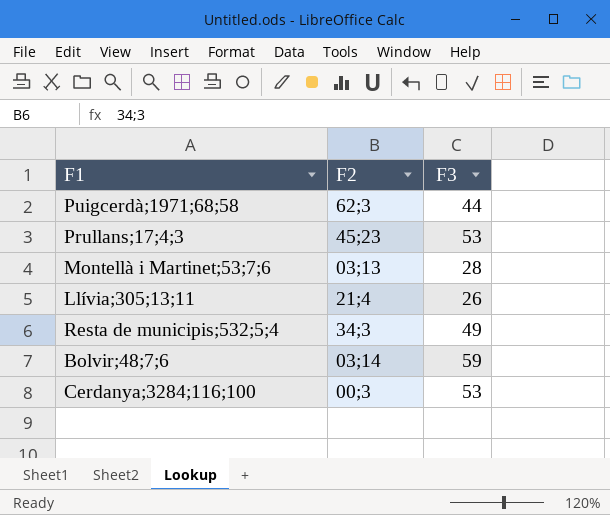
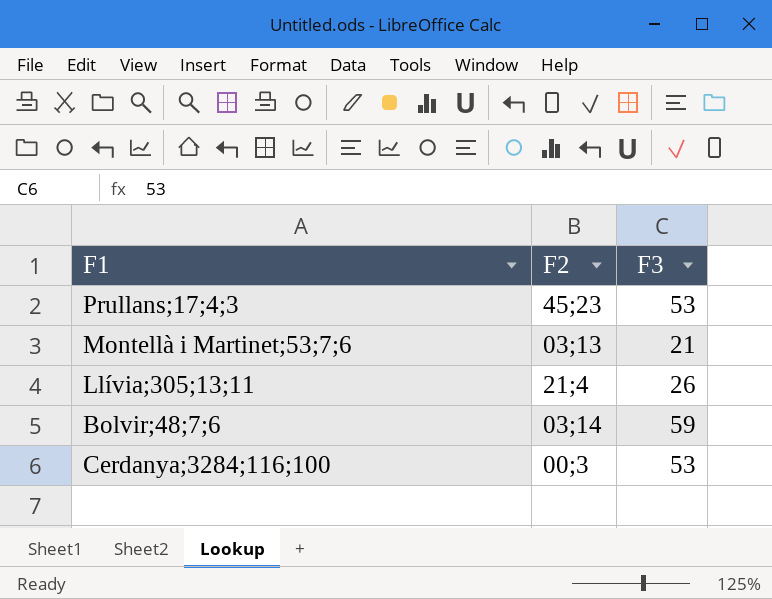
row Puigcerdà;1971;68;58: 62;3 | 44 -> none
row Resta de municipis;532;5;4: 34;3 | 49 -> none
Montellà i Martinet;53;7;6 | F3: 28 -> 21

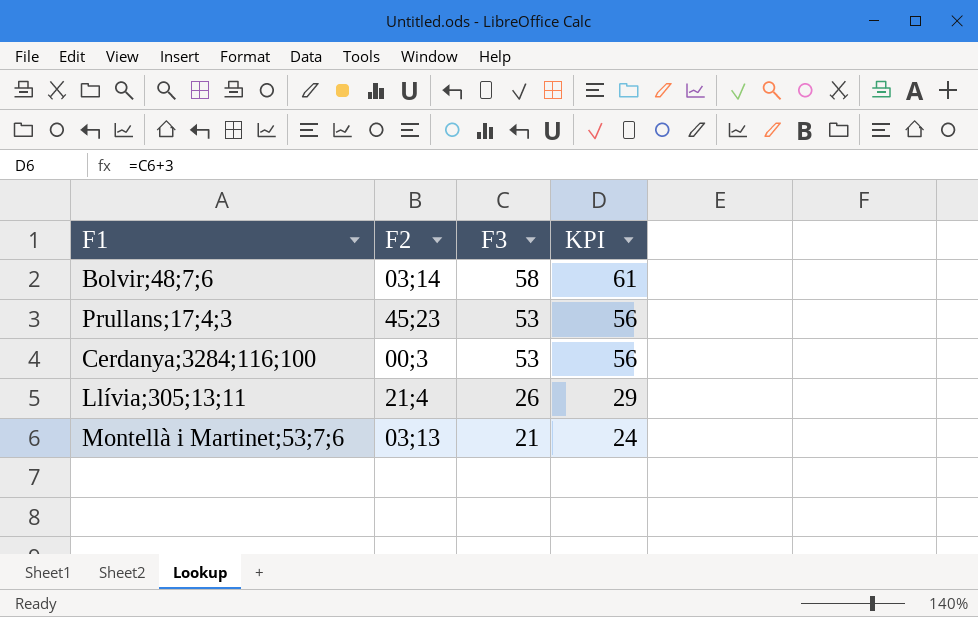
row order: none -> F3 descending
column KPI | formula: none -> [F3] + 3
Bolvir;48;7;6 | F3: 59 -> 58

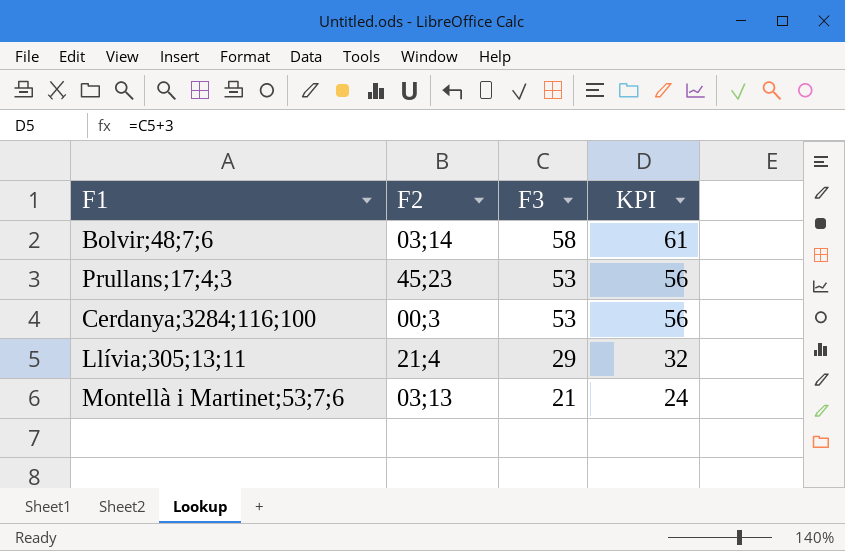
Llívia;305;13;11 | F3: 26 -> 29
Llívia;305;13;11 | KPI: 29 -> 32

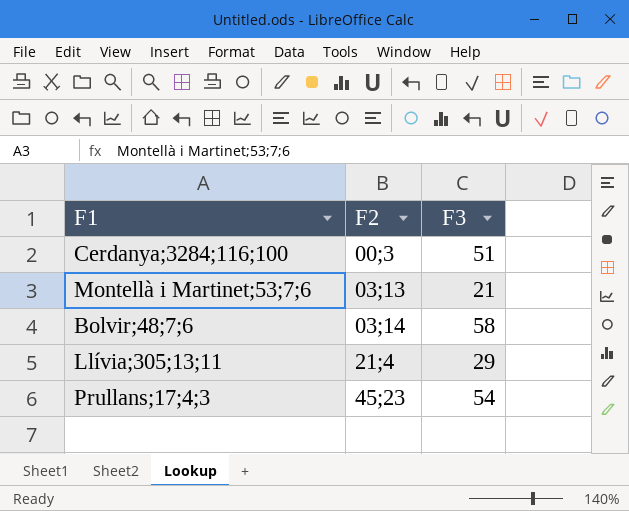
row order: F3 descending -> F2 ascending
column KPI | formula: [F3] + 3 -> none
Cerdanya;3284;116;100 | F3: 53 -> 51
Prullans;17;4;3 | F3: 53 -> 54

